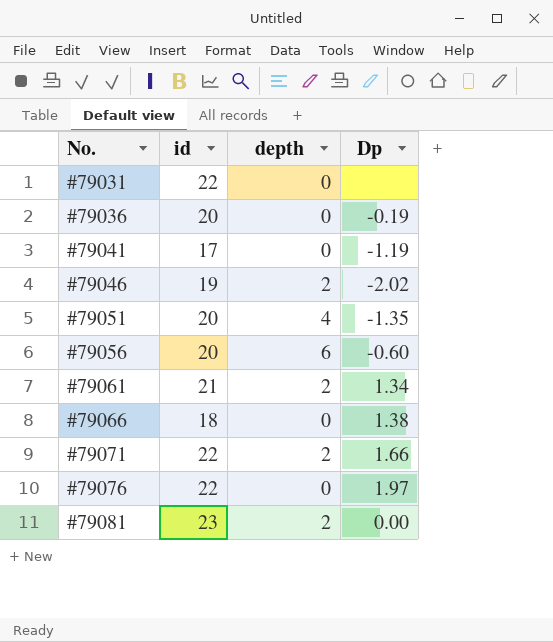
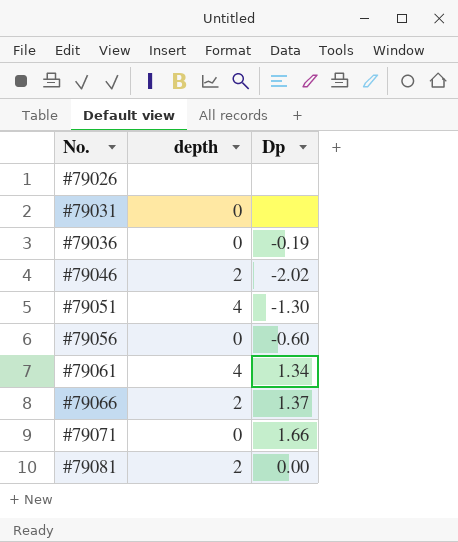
column id | position: 2 -> none
row #79041: 17 | 0 | -1.19 -> none
row #79076: 22 | 0 | 1.97 -> none
row #79026: none -> none | none
#79051 | Dp: -1.35 -> -1.30
#79056 | depth: 6 -> 0
#79061 | depth: 2 -> 4
#79066 | depth: 0 -> 2
#79066 | Dp: 1.38 -> 1.37
#79071 | depth: 2 -> 0

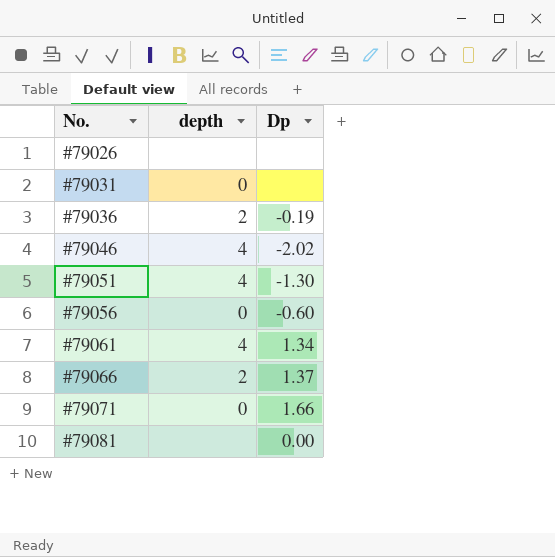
#79036 | depth: 0 -> 2
#79046 | depth: 2 -> 4
#79081 | depth: 2 -> none

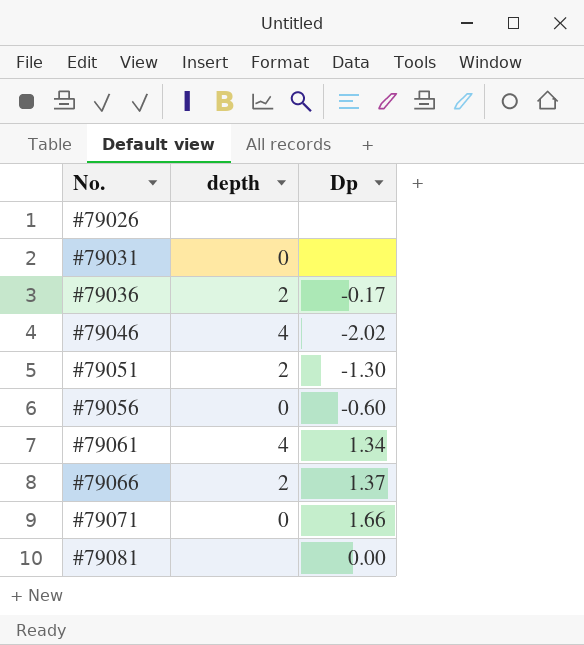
#79036 | Dp: -0.19 -> -0.17
#79051 | depth: 4 -> 2

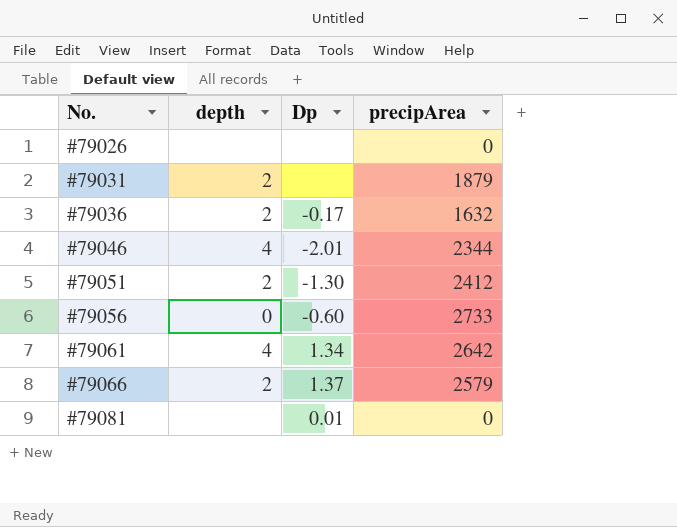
column precipArea | position: none -> 4
row #79071: 0 | 1.66 -> none
#79031 | depth: 0 -> 2
#79046 | Dp: -2.02 -> -2.01
#79081 | Dp: 0.00 -> 0.01

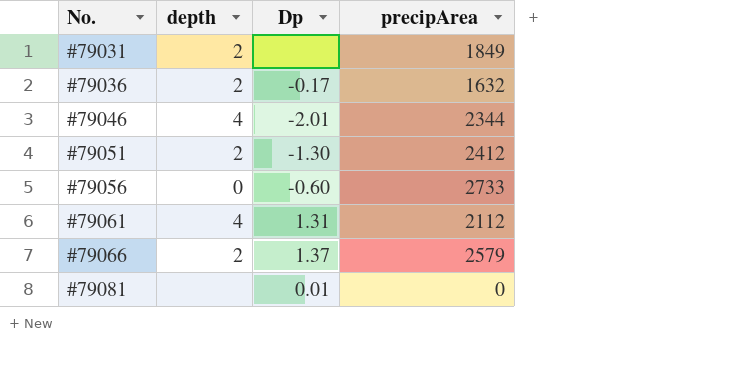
row #79026: none | none | 0 -> none
#79031 | precipArea: 1879 -> 1849
#79061 | Dp: 1.34 -> 1.31
#79061 | precipArea: 2642 -> 2112

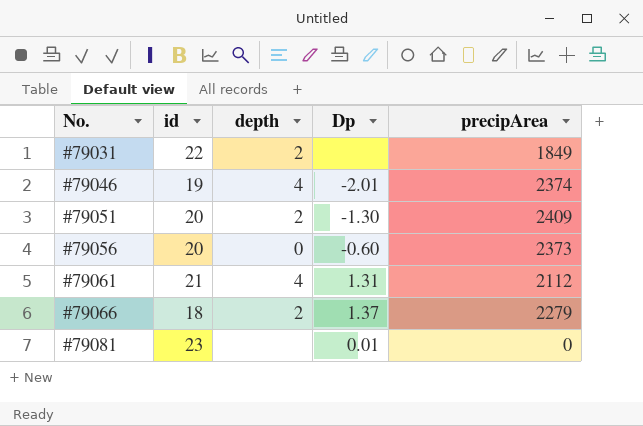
column id | position: none -> 2
row #79036: 2 | -0.17 | 1632 -> none
#79046 | precipArea: 2344 -> 2374
#79051 | precipArea: 2412 -> 2409
#79056 | precipArea: 2733 -> 2373
#79066 | precipArea: 2579 -> 2279

